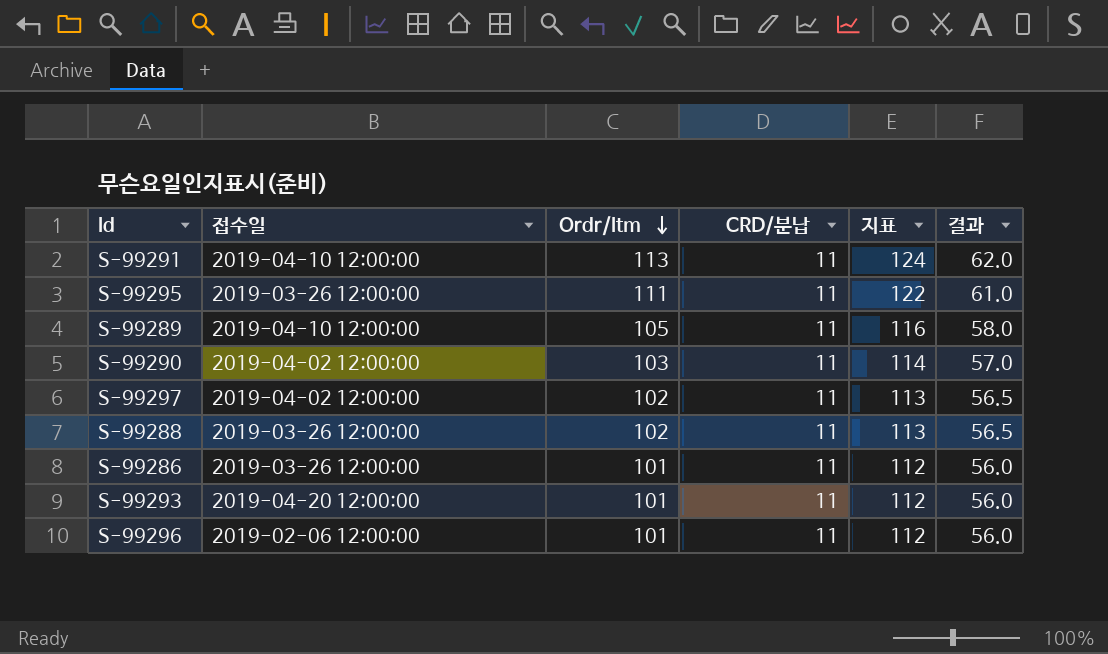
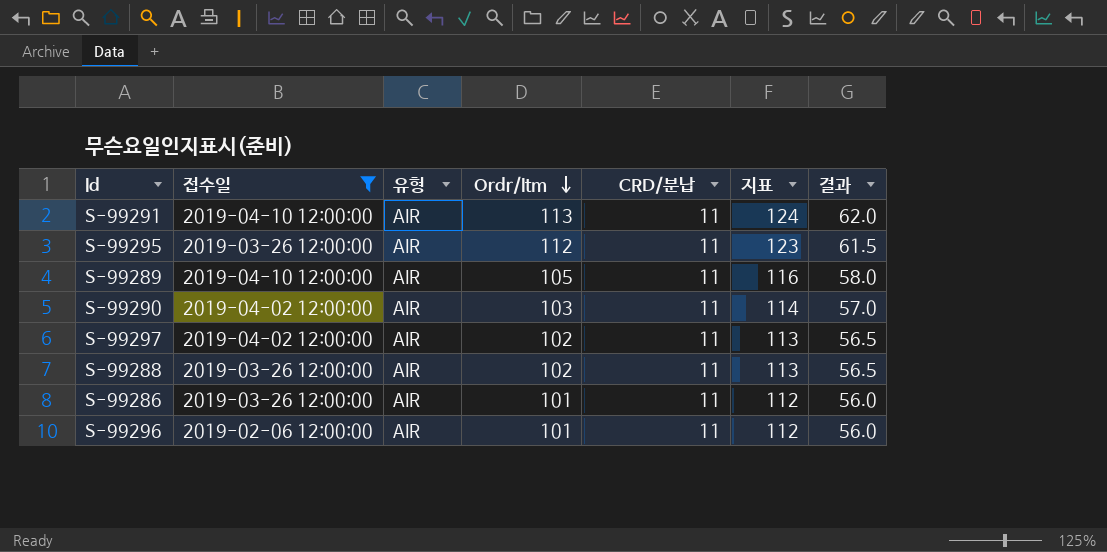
filter: none -> 접수일 != 2019-04-20 12:00:00
column 유형 | position: none -> 3
S-99295 | Ordr/Itm: 111 -> 112
S-99295 | 지표: 122 -> 123
S-99295 | 결과: 61.0 -> 61.5

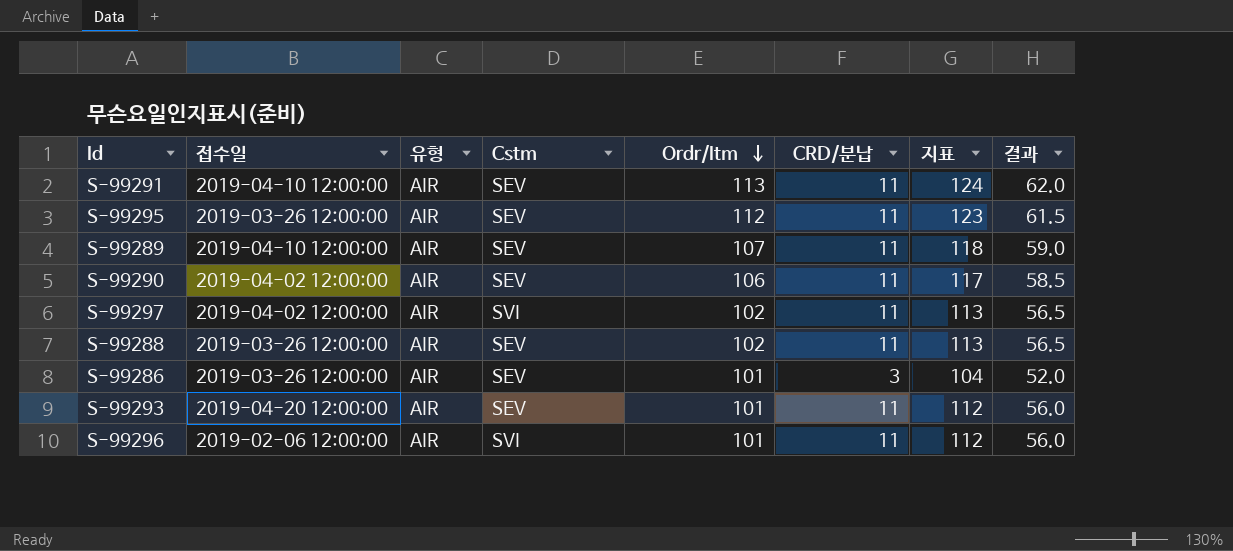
filter: 접수일 != 2019-04-20 12:00:00 -> none
column Cstm | position: none -> 4
S-99289 | Ordr/Itm: 105 -> 107
S-99289 | 지표: 116 -> 118
S-99289 | 결과: 58.0 -> 59.0
S-99290 | Ordr/Itm: 103 -> 106
S-99290 | 지표: 114 -> 117
S-99290 | 결과: 57.0 -> 58.5
S-99286 | CRD/분납: 11 -> 3
S-99286 | 지표: 112 -> 104
S-99286 | 결과: 56.0 -> 52.0

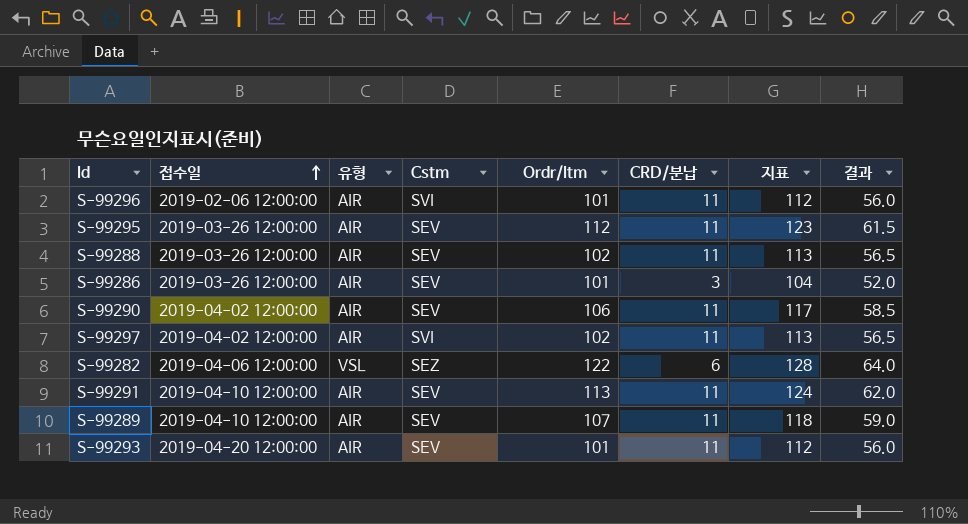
row order: Ordr/Itm descending -> 접수일 ascending
row S-99282: none -> 2019-04-06 12:00:00 | VSL | SEZ | 122 | 6 | 128 | 64.0

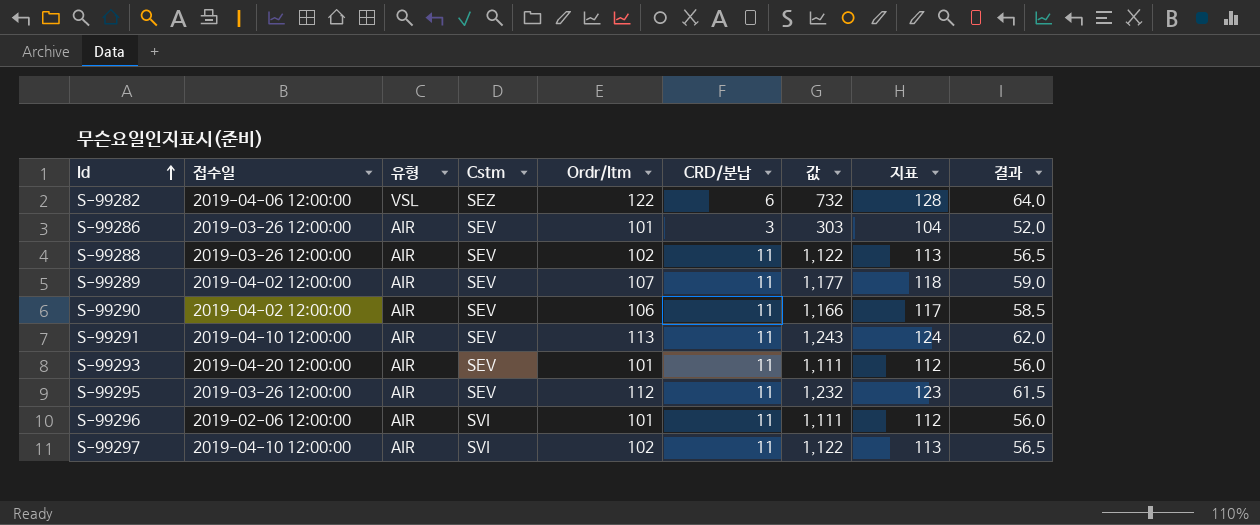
row order: 접수일 ascending -> Id ascending
column 값 | formula: none -> [Ordr/Itm] * [CRD/분납]
S-99289 | 접수일: 2019-04-10 12:00:00 -> 2019-04-02 12:00:00
S-99297 | 접수일: 2019-04-02 12:00:00 -> 2019-04-10 12:00:00

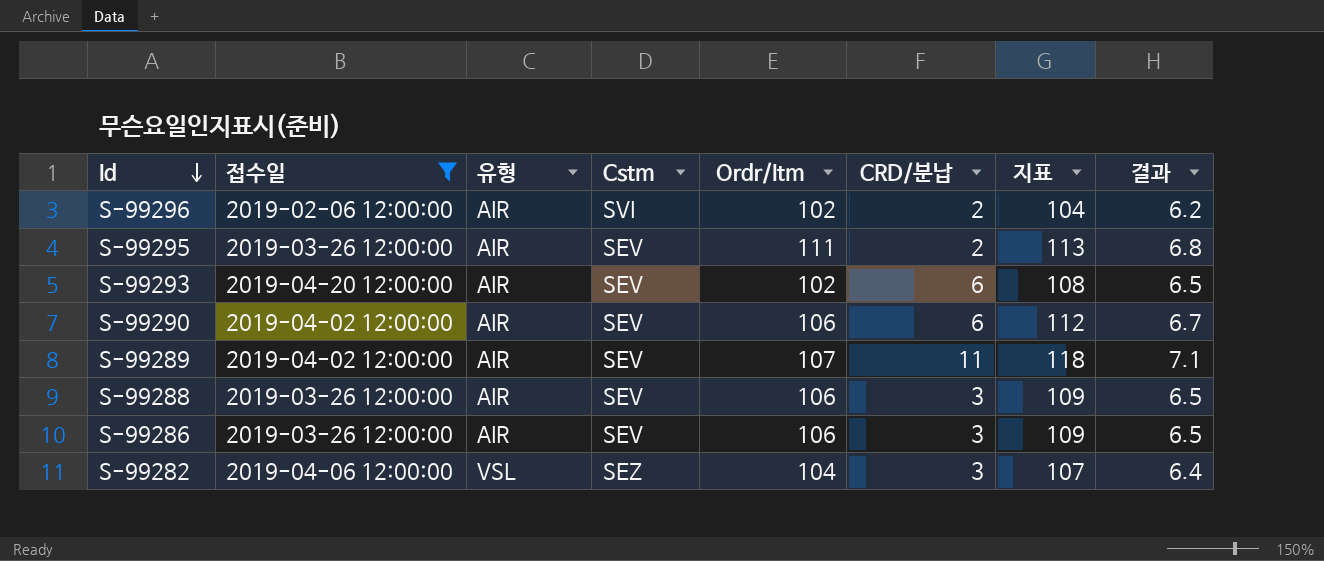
filter: none -> 접수일 != 2019-04-10 12:00:00
row order: Id ascending -> Id descending
column 값 | formula: [Ordr/Itm] * [CRD/분납] -> none
column 결과 | formula: [지표] * 0.5 -> [지표] * 0.06
S-99296 | Ordr/Itm: 101 -> 102
S-99296 | CRD/분납: 11 -> 2
S-99296 | 지표: 112 -> 104
S-99295 | Ordr/Itm: 112 -> 111
S-99295 | CRD/분납: 11 -> 2
S-99295 | 지표: 123 -> 113
S-99293 | Ordr/Itm: 101 -> 102
S-99293 | CRD/분납: 11 -> 6
S-99293 | 지표: 112 -> 108
S-99290 | CRD/분납: 11 -> 6
S-99290 | 지표: 117 -> 112
S-99288 | Ordr/Itm: 102 -> 106
S-99288 | CRD/분납: 11 -> 3
S-99288 | 지표: 113 -> 109
S-99286 | Ordr/Itm: 101 -> 106
S-99286 | 지표: 104 -> 109
S-99282 | Ordr/Itm: 122 -> 104
S-99282 | CRD/분납: 6 -> 3
S-99282 | 지표: 128 -> 107

